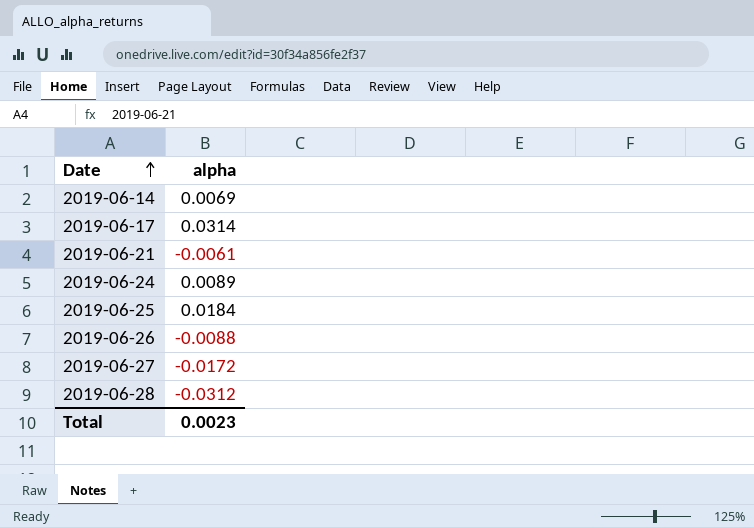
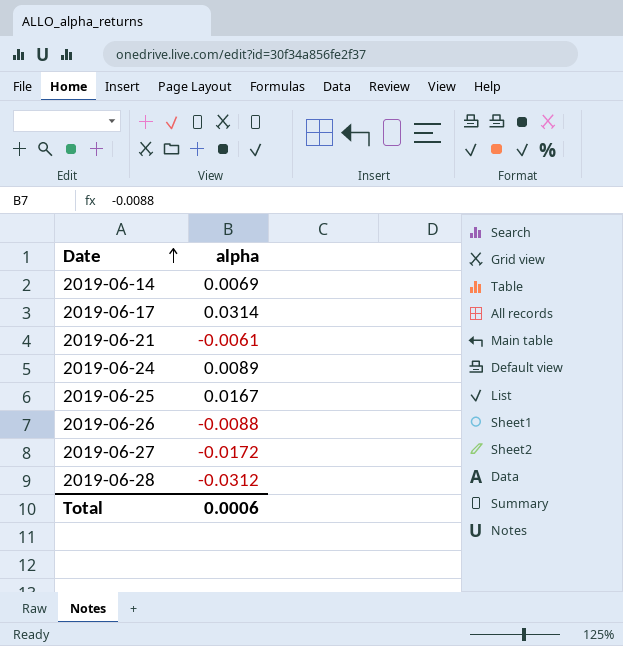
2019-06-25 | alpha: 0.0184 -> 0.0167
Total | alpha: 0.0023 -> 0.0006

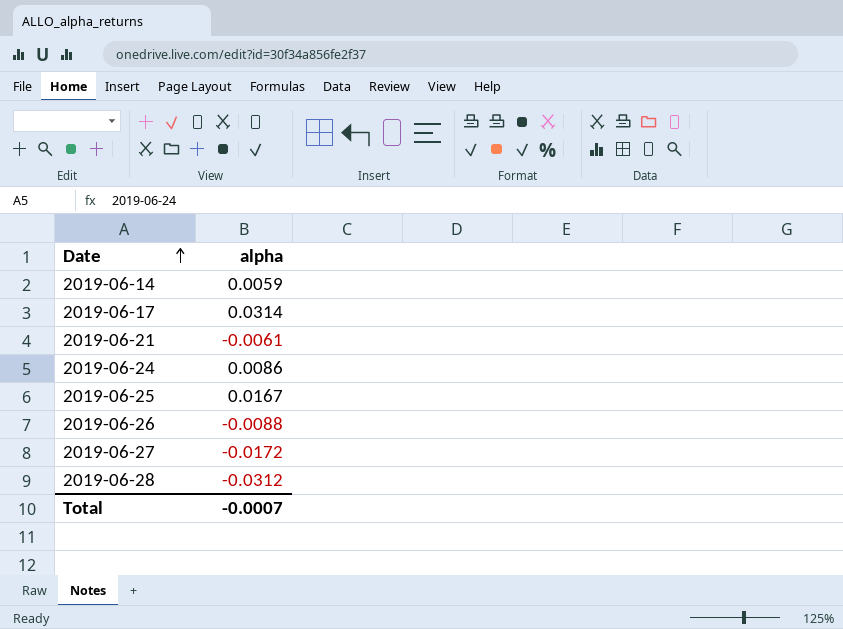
2019-06-14 | alpha: 0.0069 -> 0.0059
2019-06-24 | alpha: 0.0089 -> 0.0086
Total | alpha: 0.0006 -> -0.0007

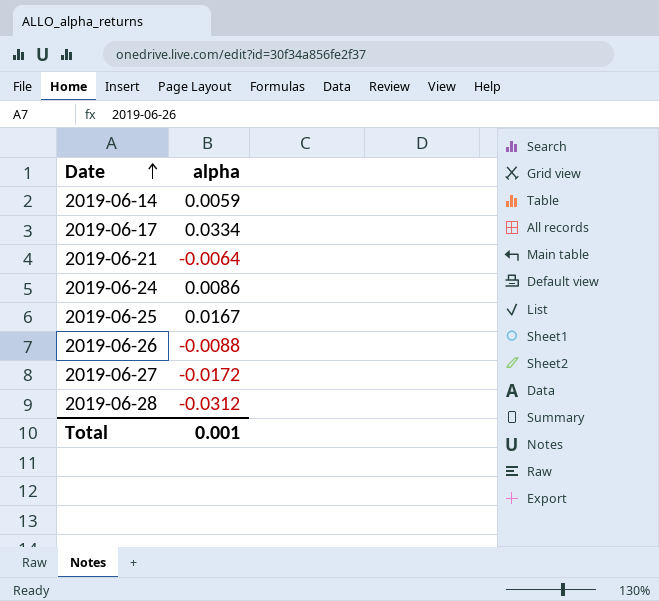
2019-06-17 | alpha: 0.0314 -> 0.0334
2019-06-21 | alpha: -0.0061 -> -0.0064
Total | alpha: -0.0007 -> 0.001

